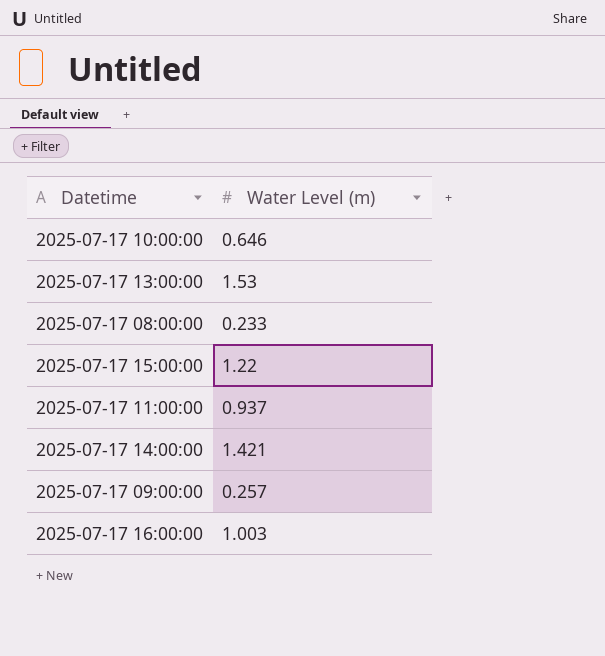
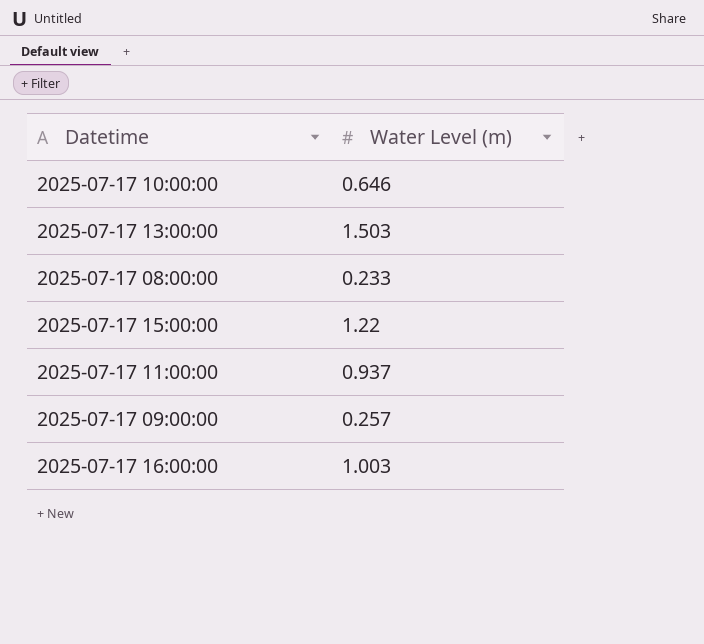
row 2025-07-17 14:00:00: 1.421 -> none
2025-07-17 13:00:00 | Water Level (m): 1.53 -> 1.503

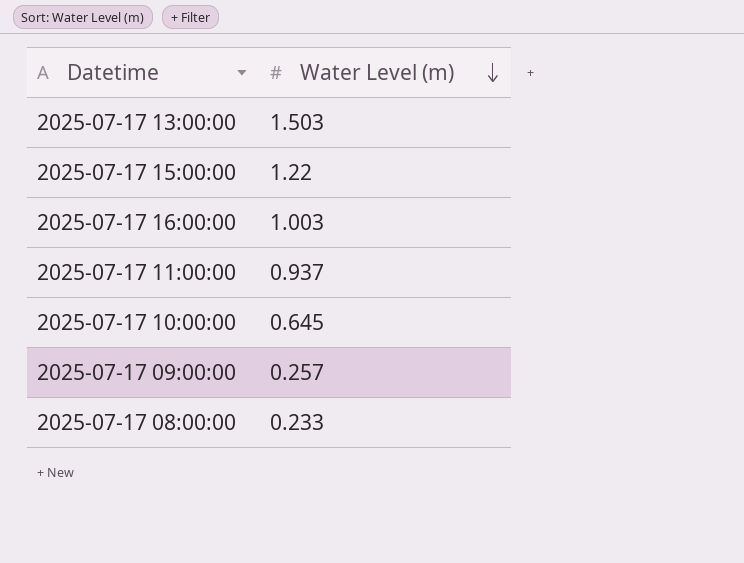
row order: none -> Water Level (m) descending
2025-07-17 10:00:00 | Water Level (m): 0.646 -> 0.645

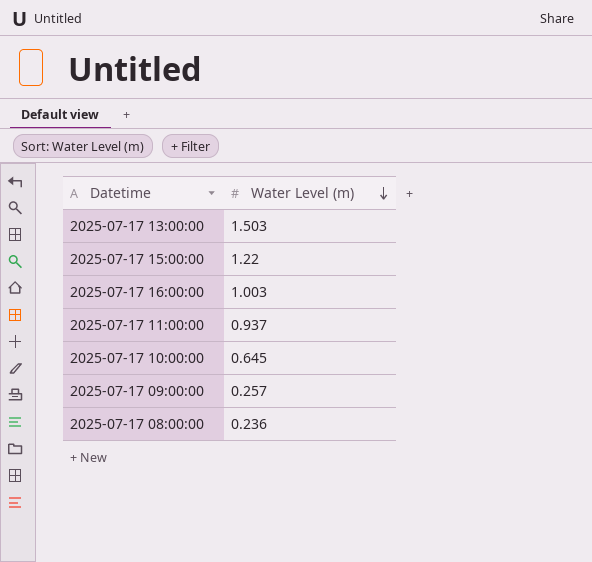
2025-07-17 08:00:00 | Water Level (m): 0.233 -> 0.236

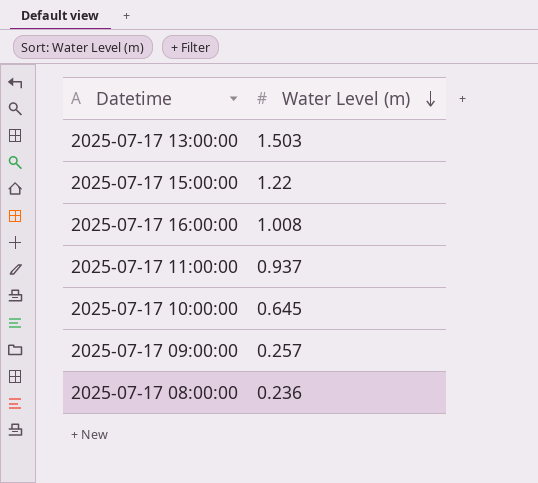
2025-07-17 16:00:00 | Water Level (m): 1.003 -> 1.008

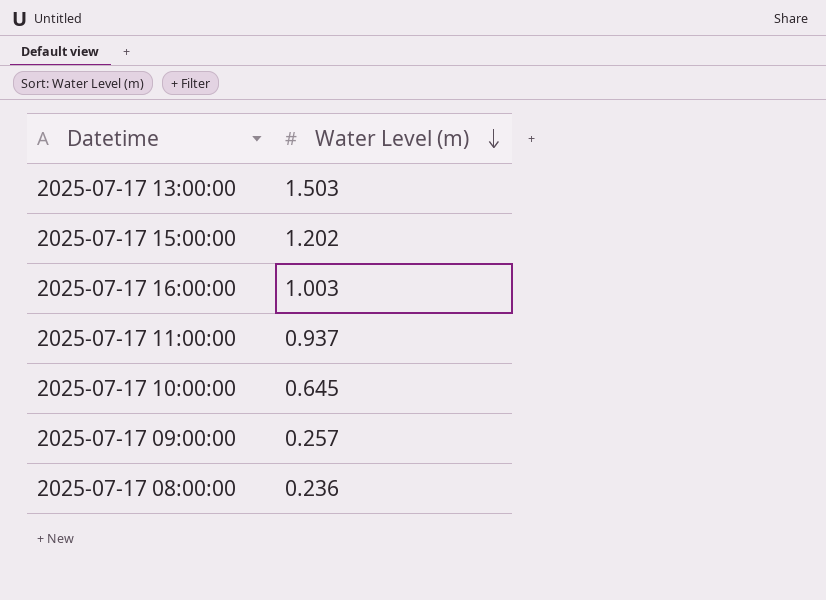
2025-07-17 15:00:00 | Water Level (m): 1.22 -> 1.202
2025-07-17 16:00:00 | Water Level (m): 1.008 -> 1.003

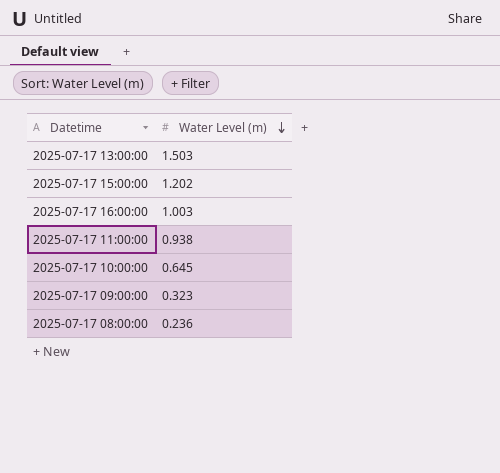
2025-07-17 11:00:00 | Water Level (m): 0.937 -> 0.938
2025-07-17 09:00:00 | Water Level (m): 0.257 -> 0.323

